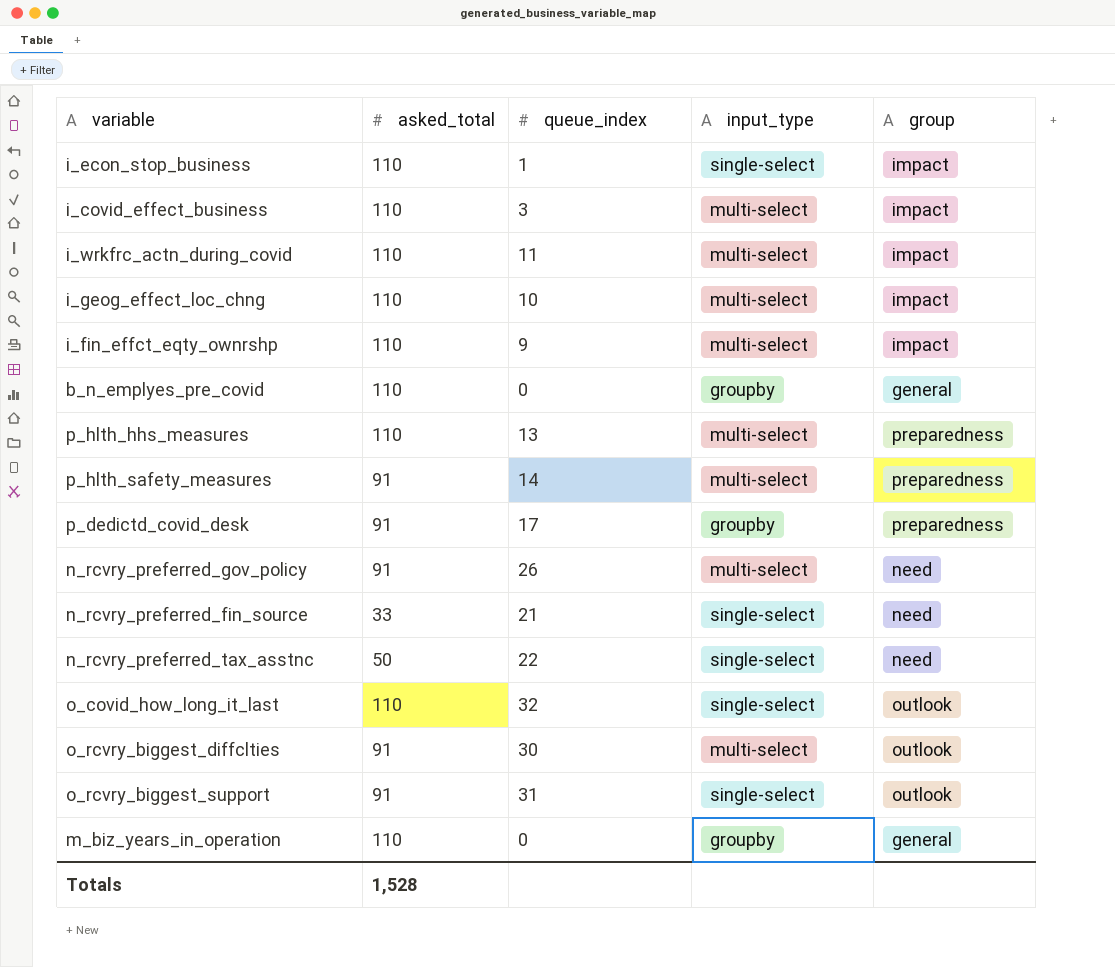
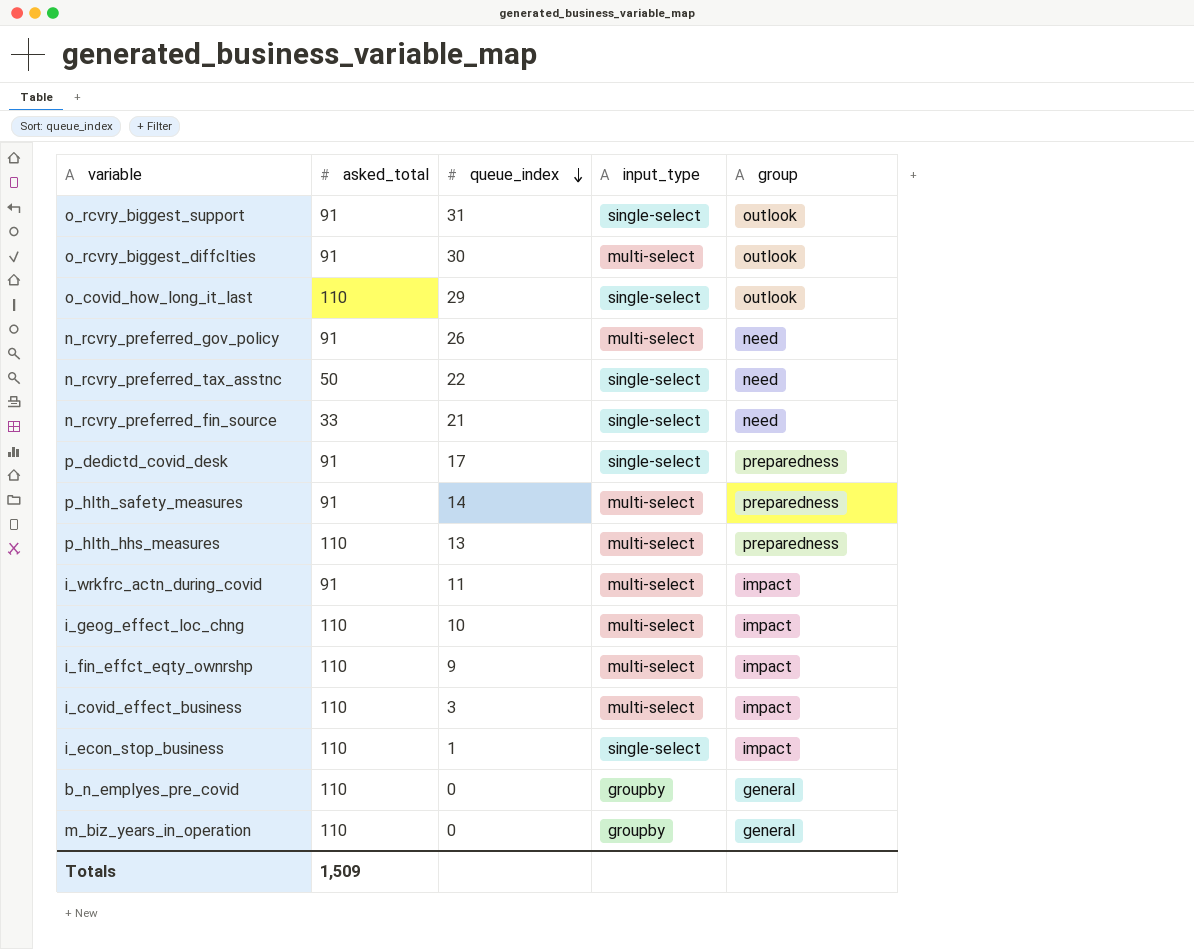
row order: none -> queue_index descending
o_covid_how_long_it_last | queue_index: 32 -> 29
p_dedictd_covid_desk | input_type: groupby -> single-select
i_wrkfrc_actn_during_covid | asked_total: 110 -> 91
Totals | asked_total: 1,528 -> 1,509

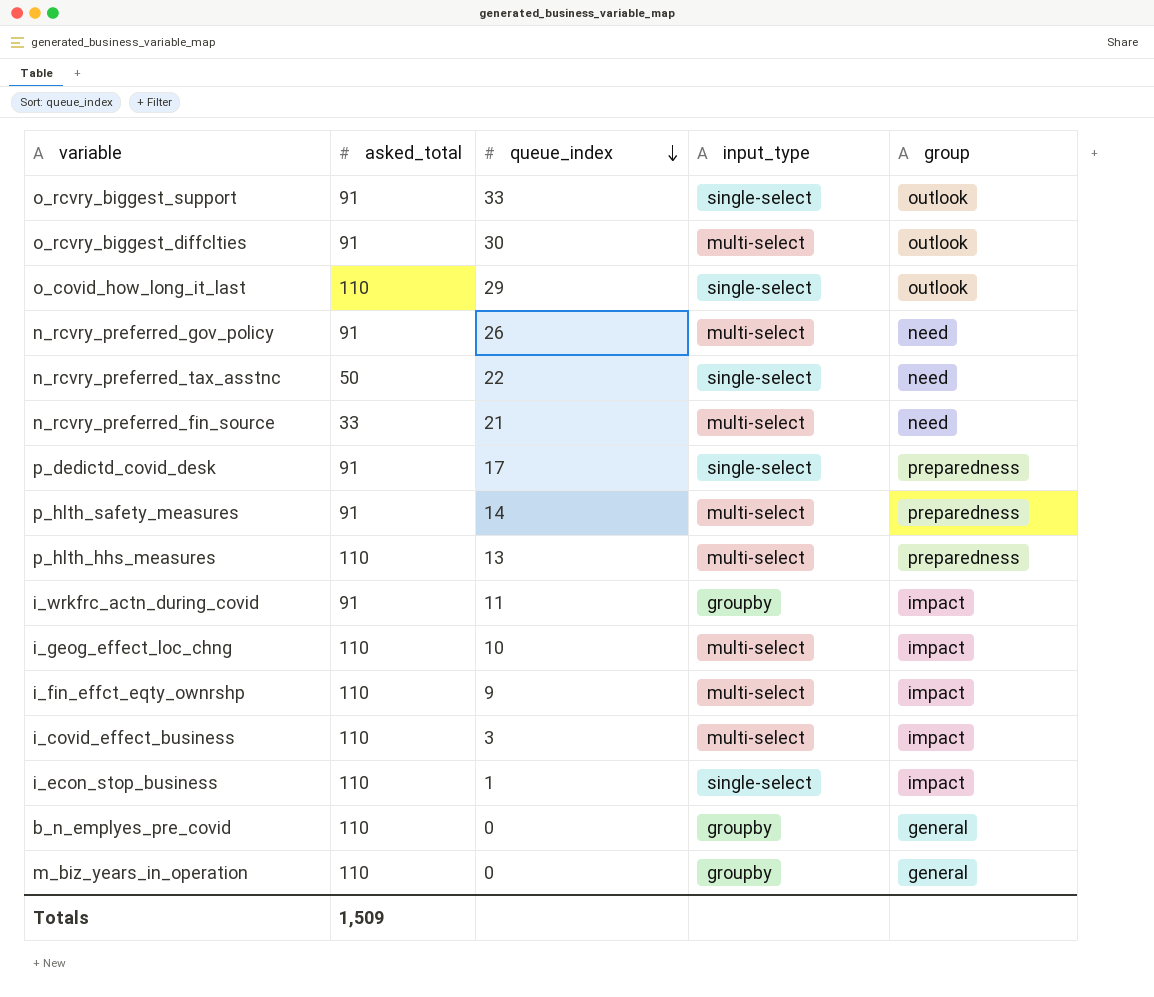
o_rcvry_biggest_support | queue_index: 31 -> 33
n_rcvry_preferred_fin_source | input_type: single-select -> multi-select
i_wrkfrc_actn_during_covid | input_type: multi-select -> groupby

